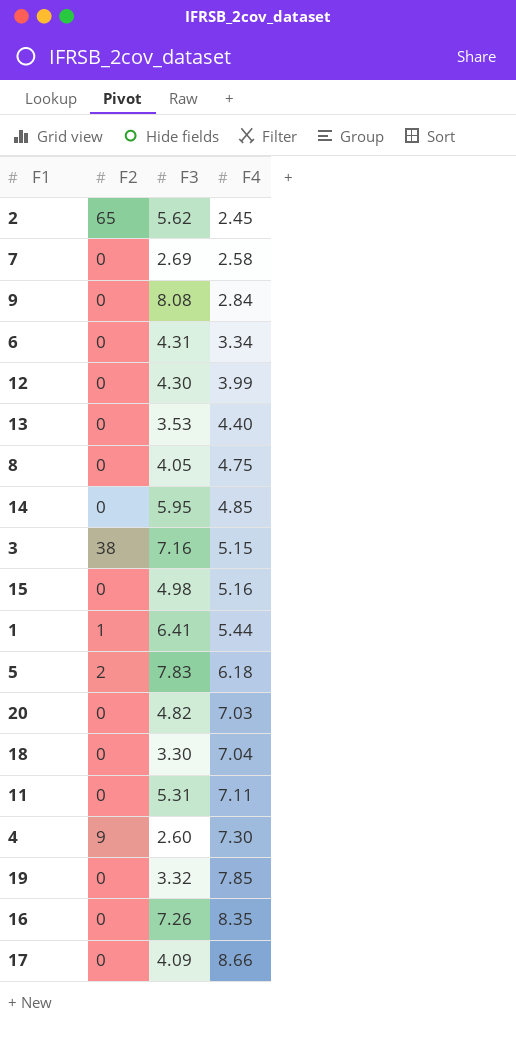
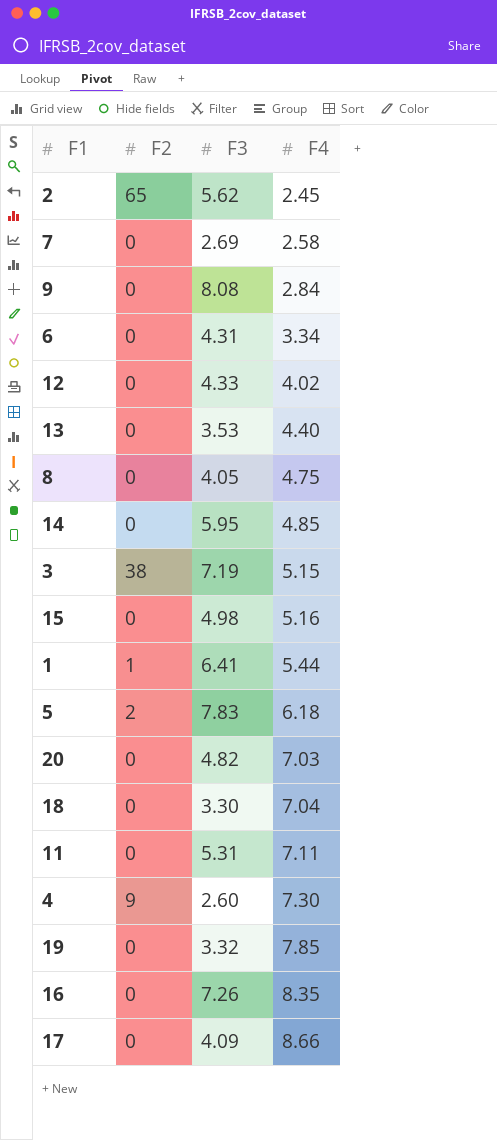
12 | F3: 4.30 -> 4.33
12 | F4: 3.99 -> 4.02
3 | F3: 7.16 -> 7.19

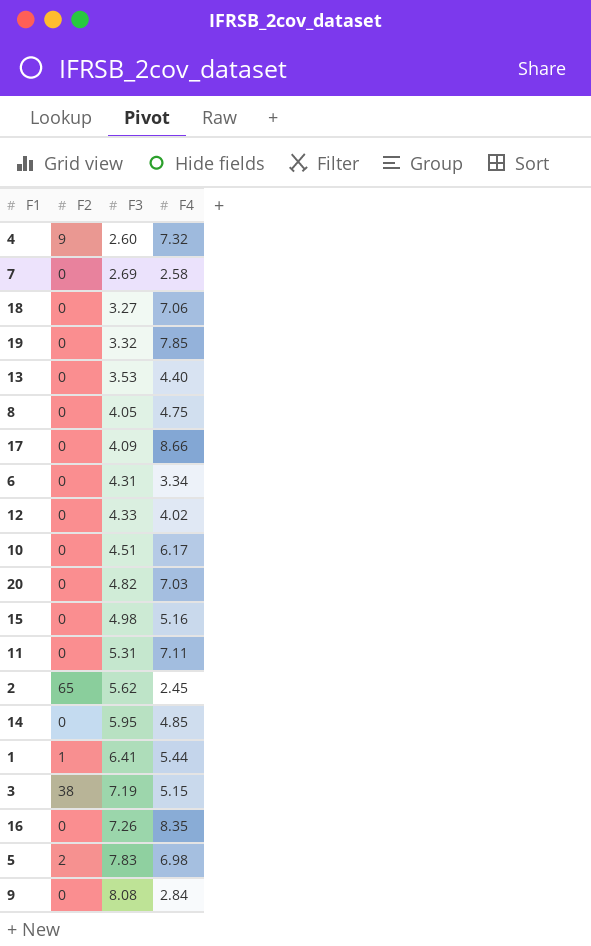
row order: F4 ascending -> F3 ascending
4 | F4: 7.30 -> 7.32
18 | F3: 3.30 -> 3.27
18 | F4: 7.04 -> 7.06
row 10: none -> 0 | 4.51 | 6.17
5 | F4: 6.18 -> 6.98

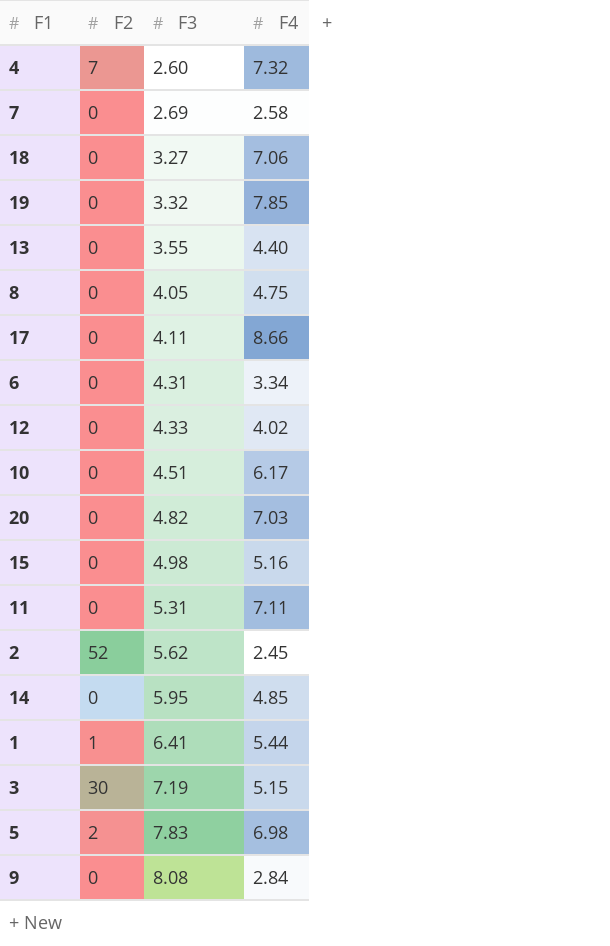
row 16: 0 | 7.26 | 8.35 -> none
4 | F2: 9 -> 7
13 | F3: 3.53 -> 3.55
17 | F3: 4.09 -> 4.11
2 | F2: 65 -> 52
3 | F2: 38 -> 30

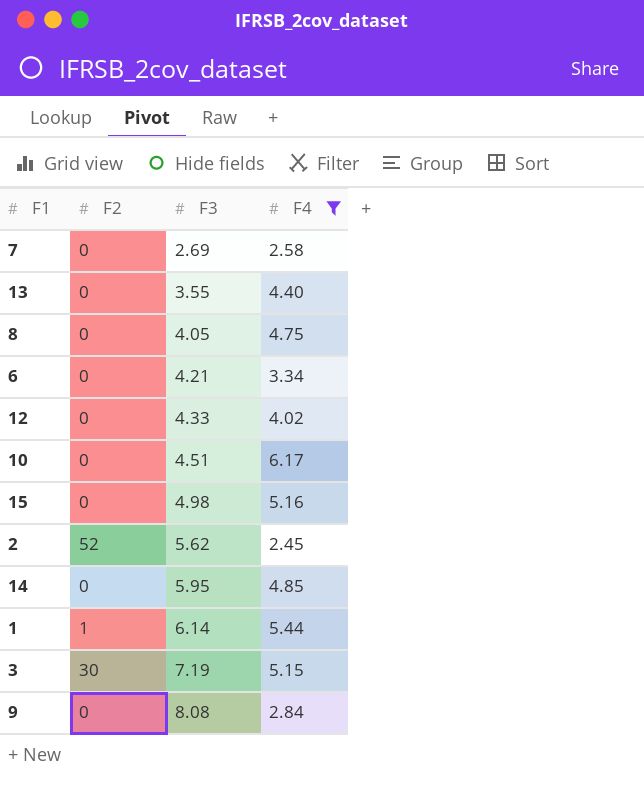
filter: none -> F4 <= 6.17
6 | F3: 4.31 -> 4.21
1 | F3: 6.41 -> 6.14

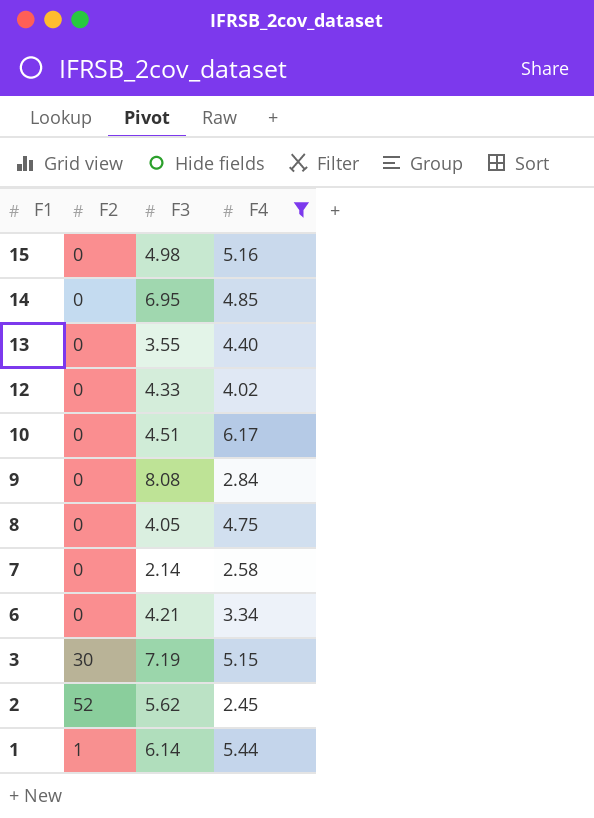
row order: F3 ascending -> F1 descending
14 | F3: 5.95 -> 6.95
7 | F3: 2.69 -> 2.14

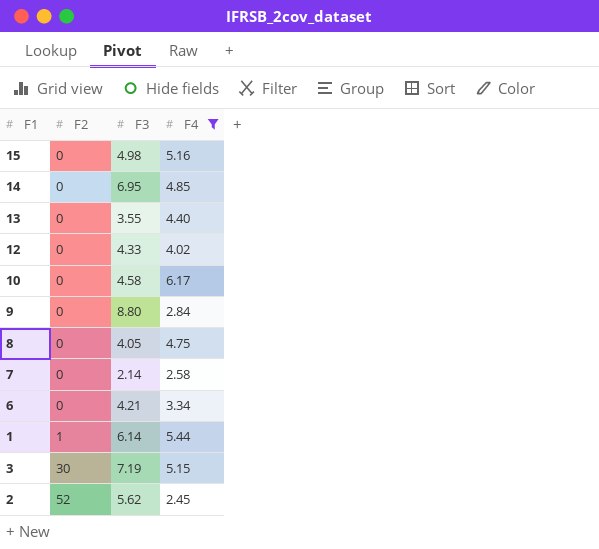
row order: F1 descending -> F2 ascending
10 | F3: 4.51 -> 4.58
9 | F3: 8.08 -> 8.80

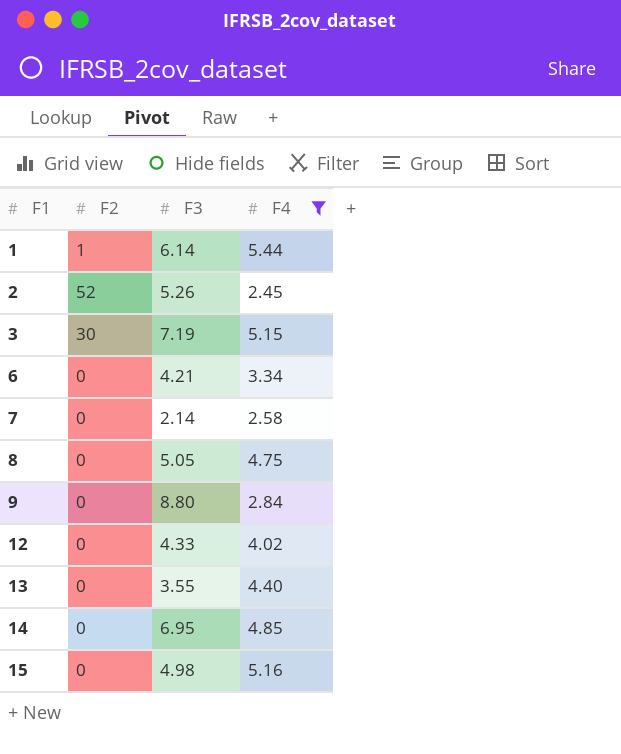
row order: F2 ascending -> F1 ascending
row 10: 0 | 4.58 | 6.17 -> none
2 | F3: 5.62 -> 5.26
8 | F3: 4.05 -> 5.05

